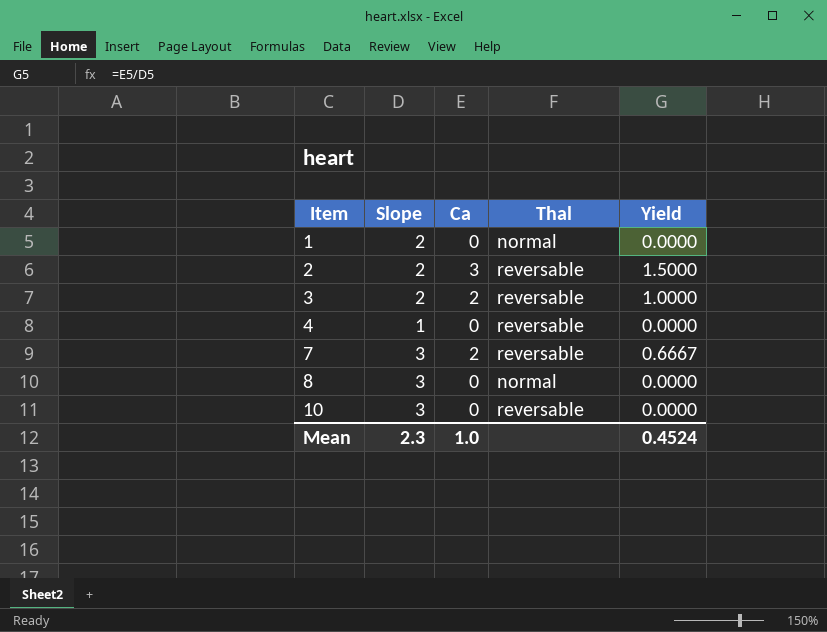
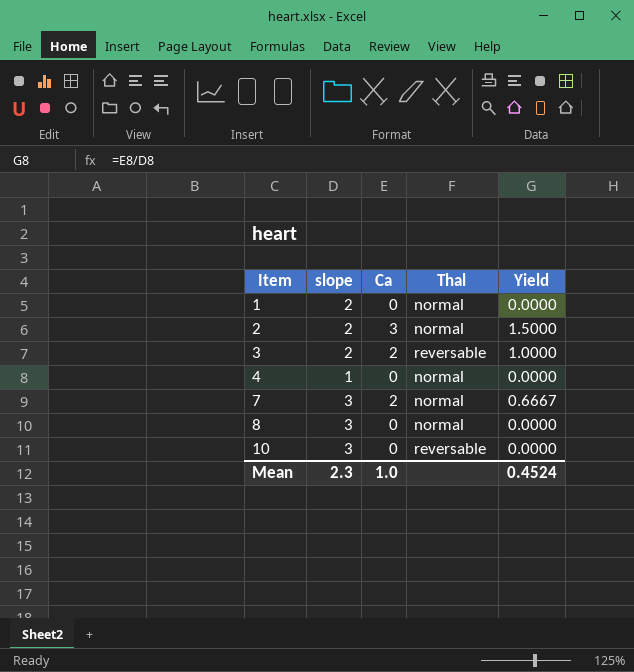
column name: Slope -> slope
2 | Thal: reversable -> normal
4 | Thal: reversable -> normal
7 | Thal: reversable -> normal

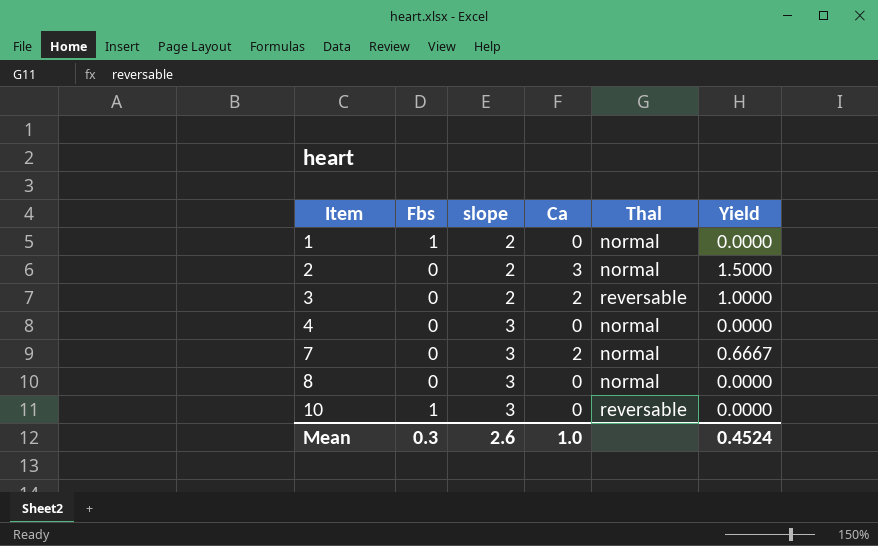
column Fbs | position: none -> 2
4 | slope: 1 -> 3
Mean | slope: 2.3 -> 2.6

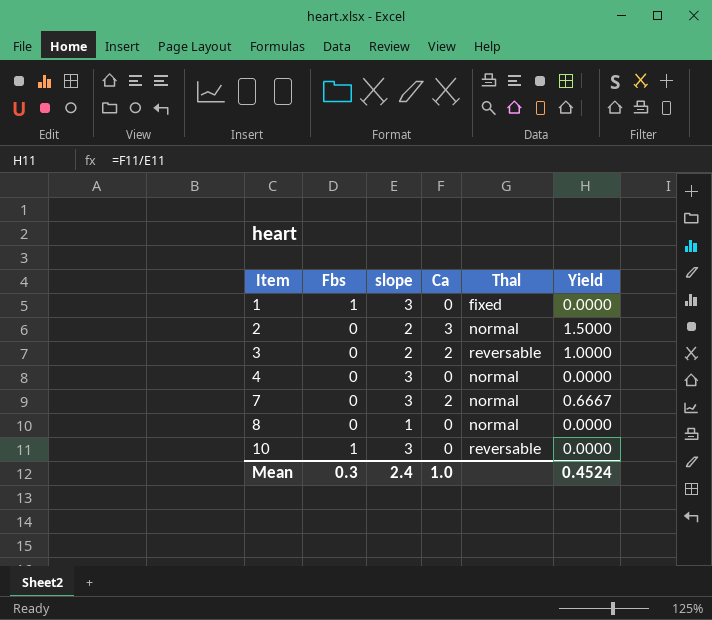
1 | slope: 2 -> 3
1 | Thal: normal -> fixed
8 | slope: 3 -> 1
Mean | slope: 2.6 -> 2.4

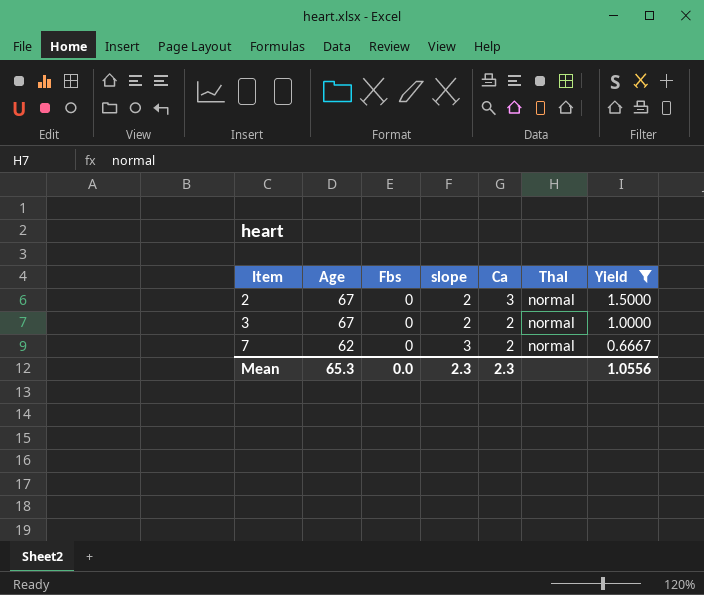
filter: none -> Yield != 0.0000
column Age | position: none -> 2
3 | Thal: reversable -> normal
Mean | Fbs: 0.3 -> 0.0
Mean | slope: 2.4 -> 2.3
Mean | Ca: 1.0 -> 2.3
Mean | Yield: 0.4524 -> 1.0556

